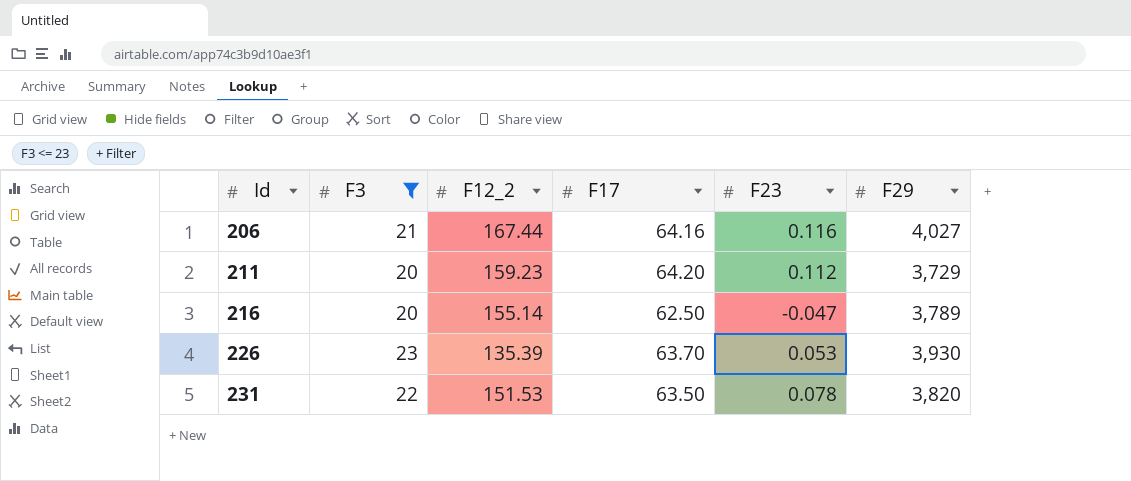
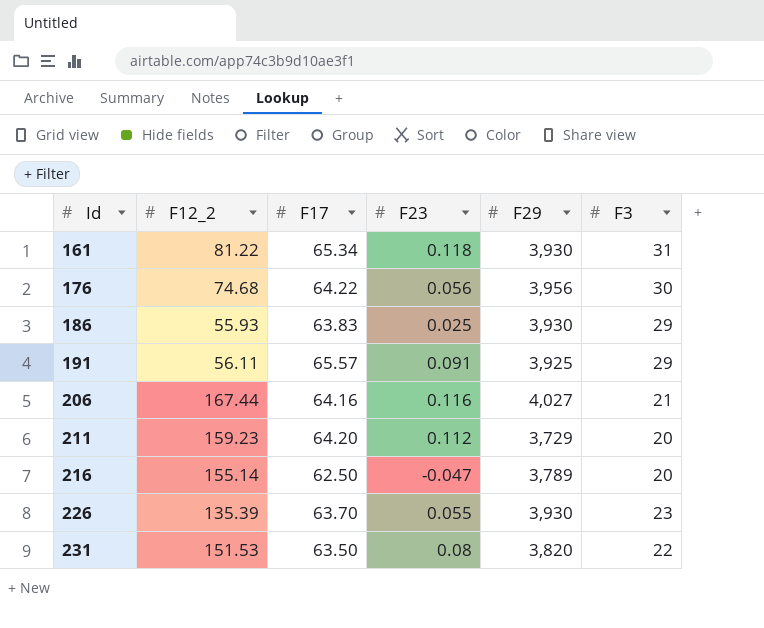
filter: F3 <= 23 -> none
column F3 | position: 2 -> 6
226 | F23: 0.053 -> 0.055
231 | F23: 0.078 -> 0.08

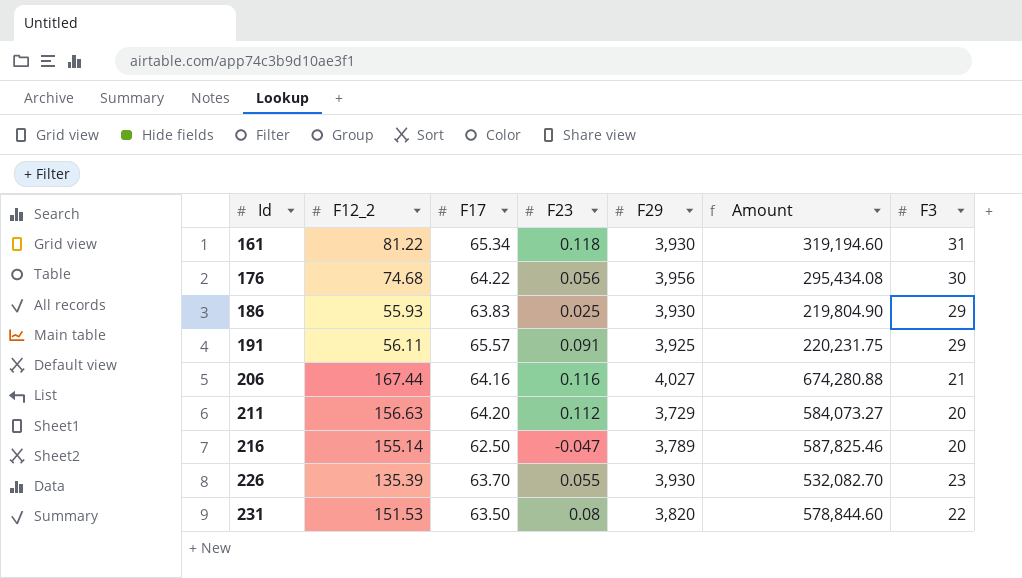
column Amount | formula: none -> [F12_2] * [F29]
211 | F12_2: 159.23 -> 156.63

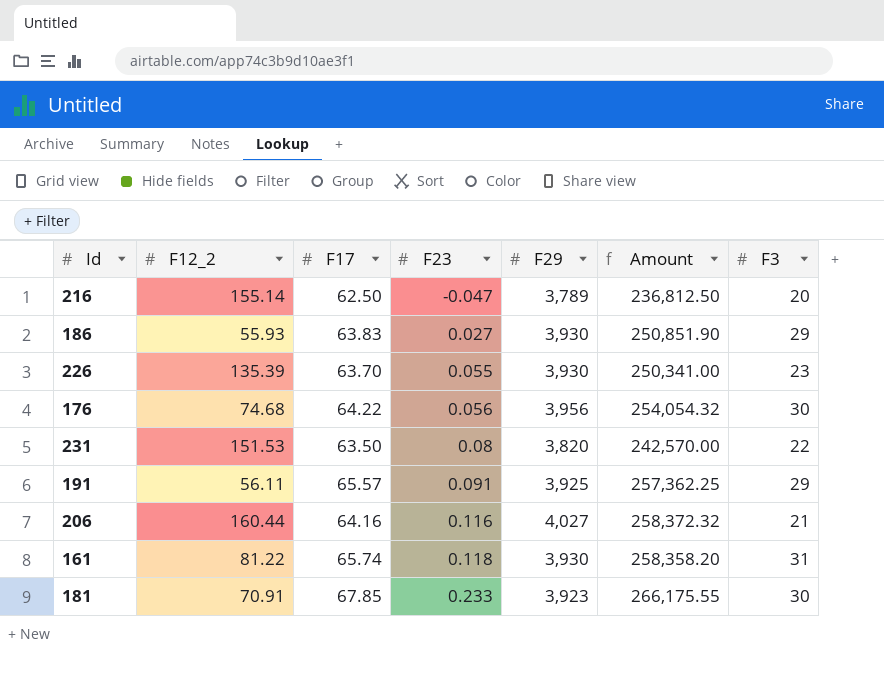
row order: Id ascending -> F23 ascending
column Amount | formula: [F12_2] * [F29] -> [F17] * [F29]
row 211: 156.63 | 64.20 | 0.112 | 3,729 | 584,073.27 | 20 -> none
186 | F23: 0.025 -> 0.027
206 | F12_2: 167.44 -> 160.44
161 | F17: 65.34 -> 65.74
row 181: none -> 70.91 | 67.85 | 0.233 | 3,923 | 266,175.55 | 30

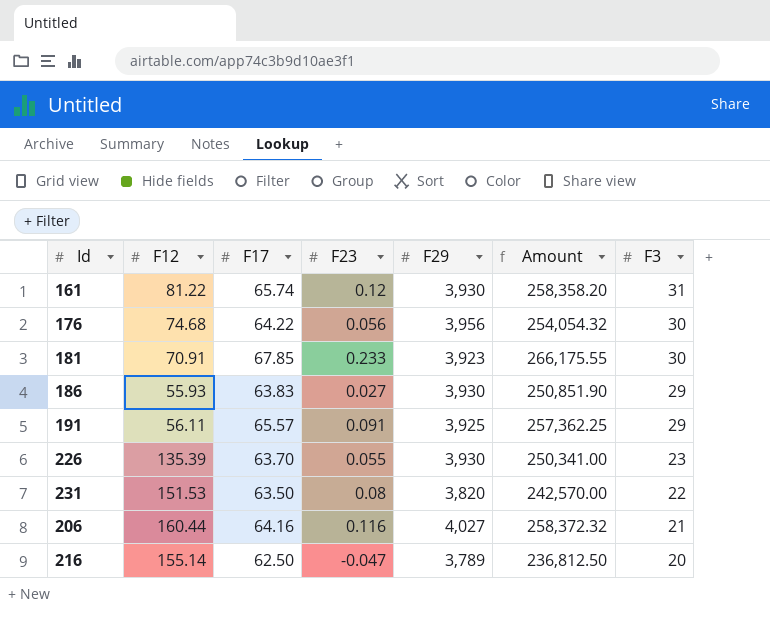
row order: F23 ascending -> F3 descending
column name: F12_2 -> F12
161 | F23: 0.118 -> 0.12

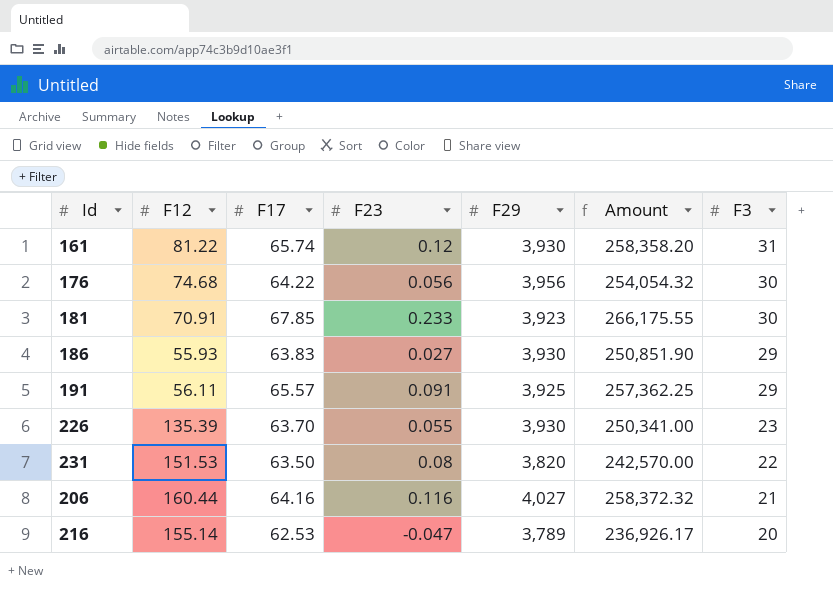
216 | F17: 62.50 -> 62.53
216 | Amount: 236,812.50 -> 236,926.17

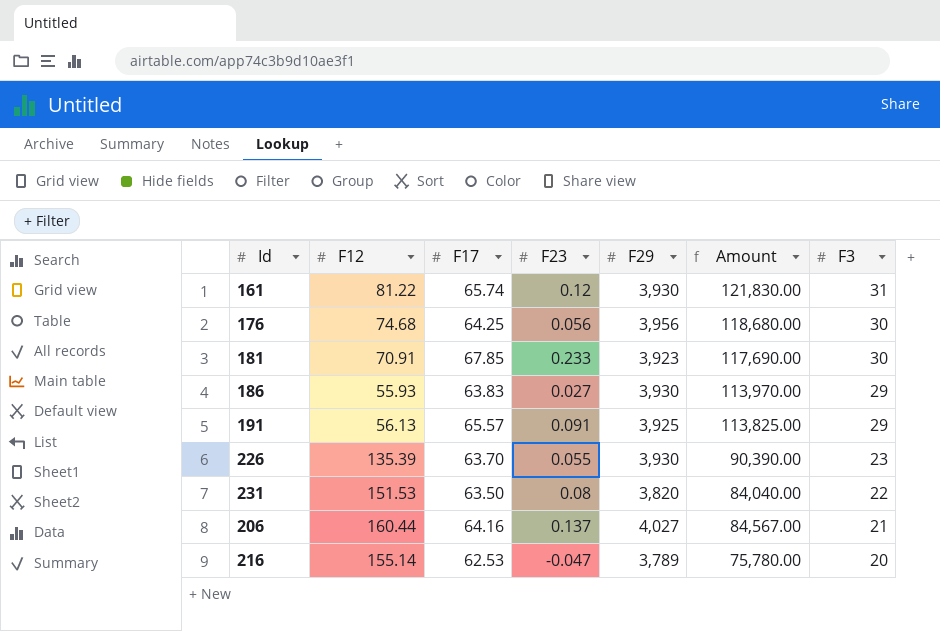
column Amount | formula: [F17] * [F29] -> [F29] * [F3]
176 | F17: 64.22 -> 64.25
191 | F12: 56.11 -> 56.13
206 | F23: 0.116 -> 0.137

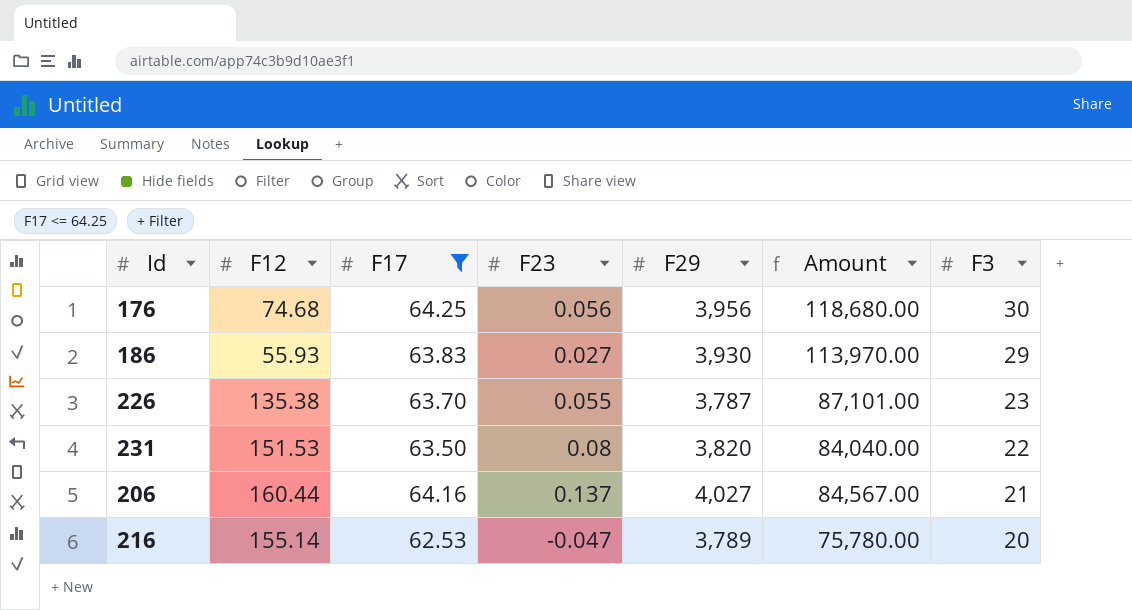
filter: none -> F17 <= 64.25
226 | F12: 135.39 -> 135.38
226 | F29: 3,930 -> 3,787
226 | Amount: 90,390.00 -> 87,101.00

